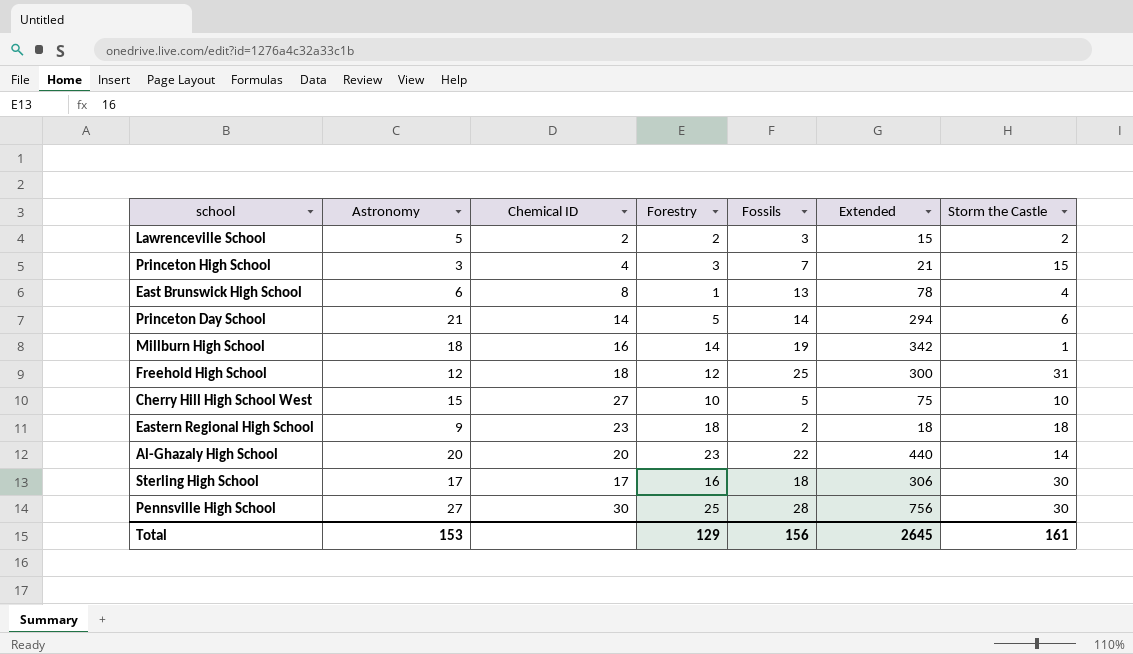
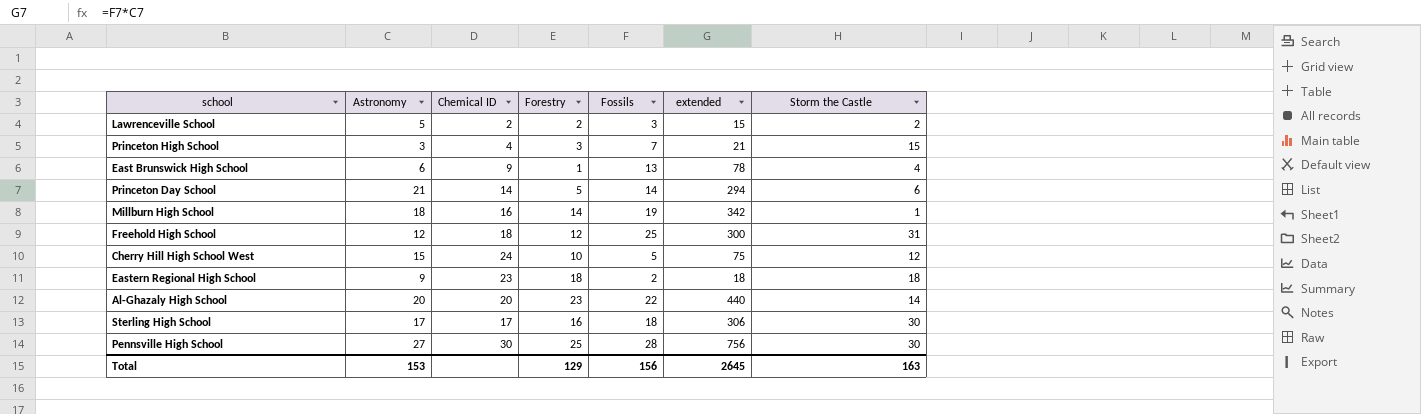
column name: Extended -> extended
East Brunswick High School | Chemical ID: 8 -> 9
Cherry Hill High School West | Chemical ID: 27 -> 24
Cherry Hill High School West | Storm the Castle: 10 -> 12
Total | Storm the Castle: 161 -> 163

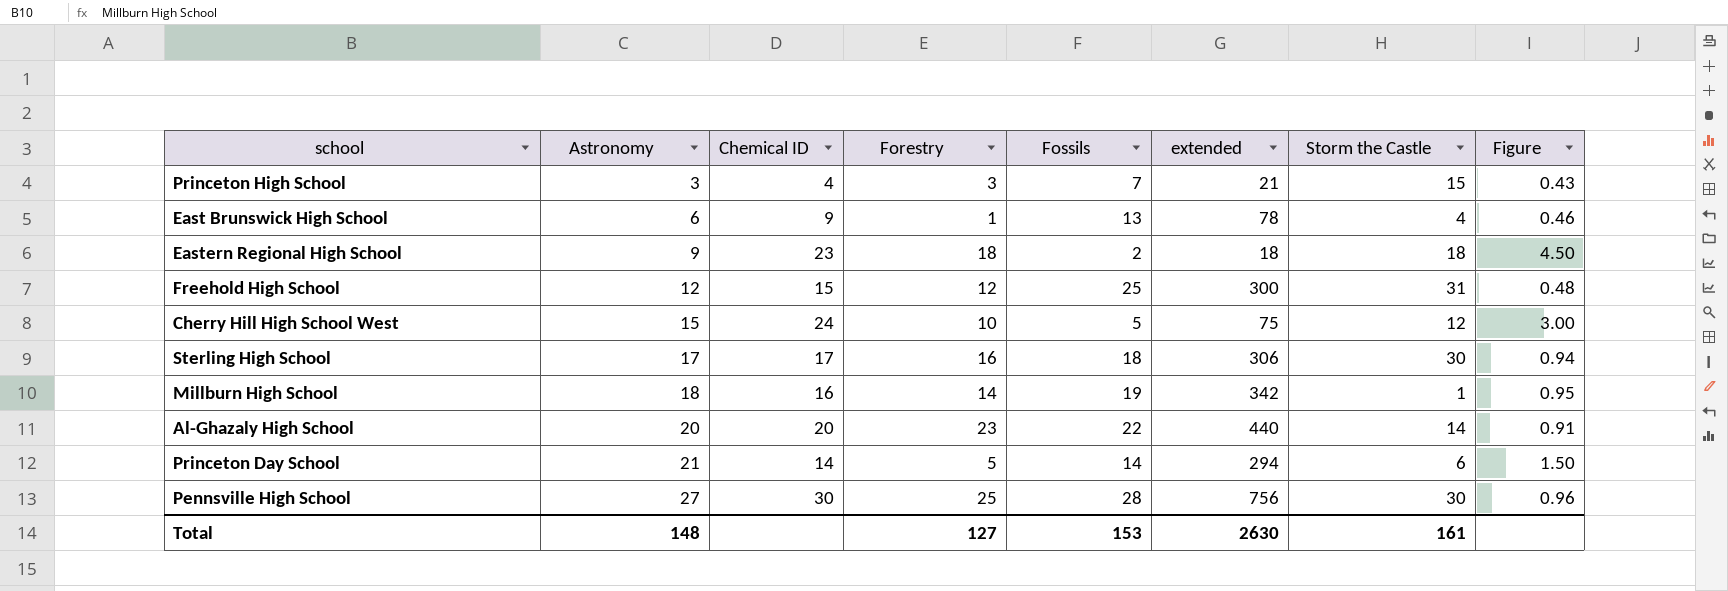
row order: none -> Astronomy ascending
column Figure | formula: none -> [Astronomy] / [Fossils]
row Lawrenceville School: 5 | 2 | 2 | 3 | 15 | 2 -> none
Freehold High School | Chemical ID: 18 -> 15
Total | Astronomy: 153 -> 148
Total | Forestry: 129 -> 127
Total | Fossils: 156 -> 153
Total | extended: 2645 -> 2630
Total | Storm the Castle: 163 -> 161

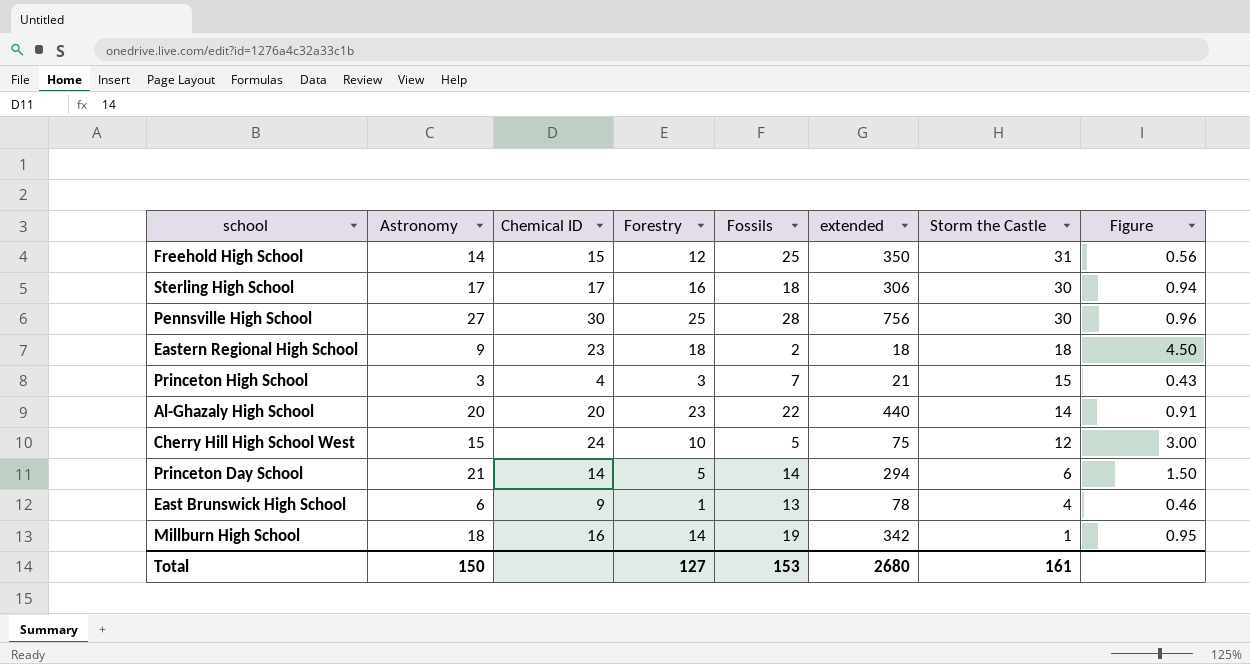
row order: Astronomy ascending -> Storm the Castle descending
Freehold High School | Astronomy: 12 -> 14
Freehold High School | extended: 300 -> 350
Freehold High School | Figure: 0.48 -> 0.56
Total | Astronomy: 148 -> 150
Total | extended: 2630 -> 2680

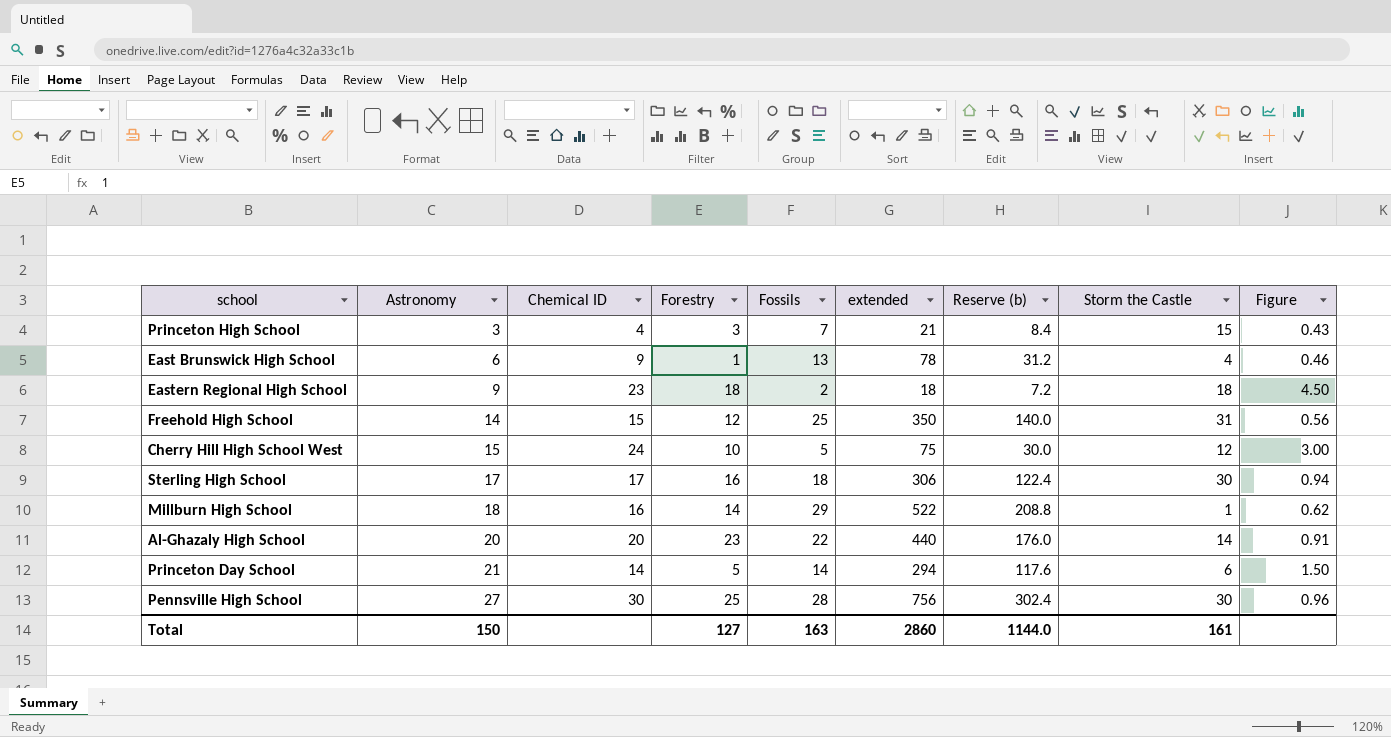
row order: Storm the Castle descending -> Astronomy ascending
column Reserve (b) | formula: none -> [extended] * 0.4
Millburn High School | Fossils: 19 -> 29
Millburn High School | extended: 342 -> 522
Millburn High School | Figure: 0.95 -> 0.62
Total | Fossils: 153 -> 163
Total | extended: 2680 -> 2860

